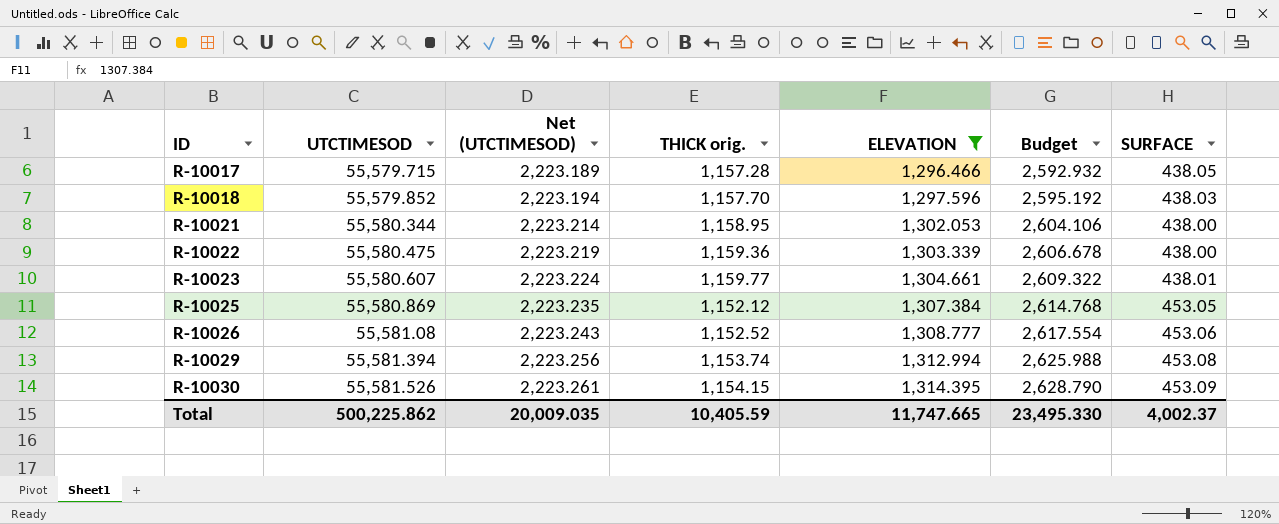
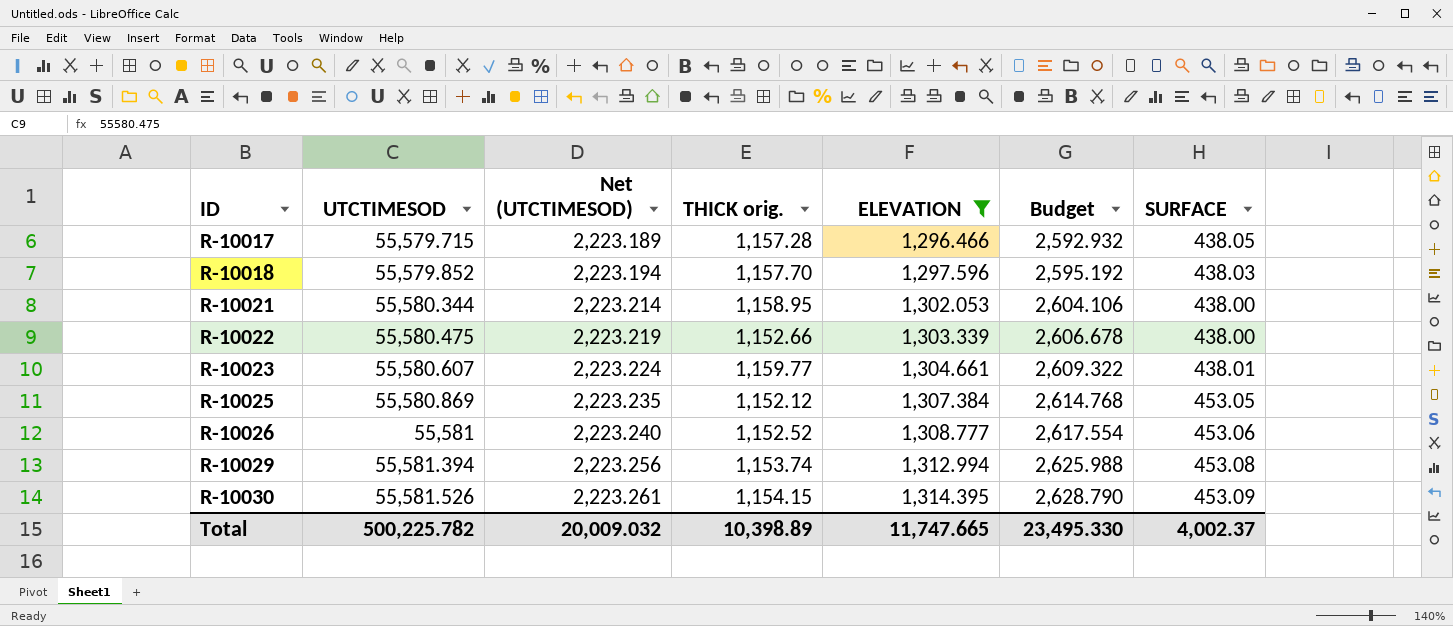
R-10022 | THICK orig.: 1,159.36 -> 1,152.66
R-10026 | UTCTIMESOD: 55,581.08 -> 55,581
R-10026 | Net (UTCTIMESOD): 2,223.243 -> 2,223.240
Total | UTCTIMESOD: 500,225.862 -> 500,225.782
Total | Net (UTCTIMESOD): 20,009.035 -> 20,009.032
Total | THICK orig.: 10,405.59 -> 10,398.89

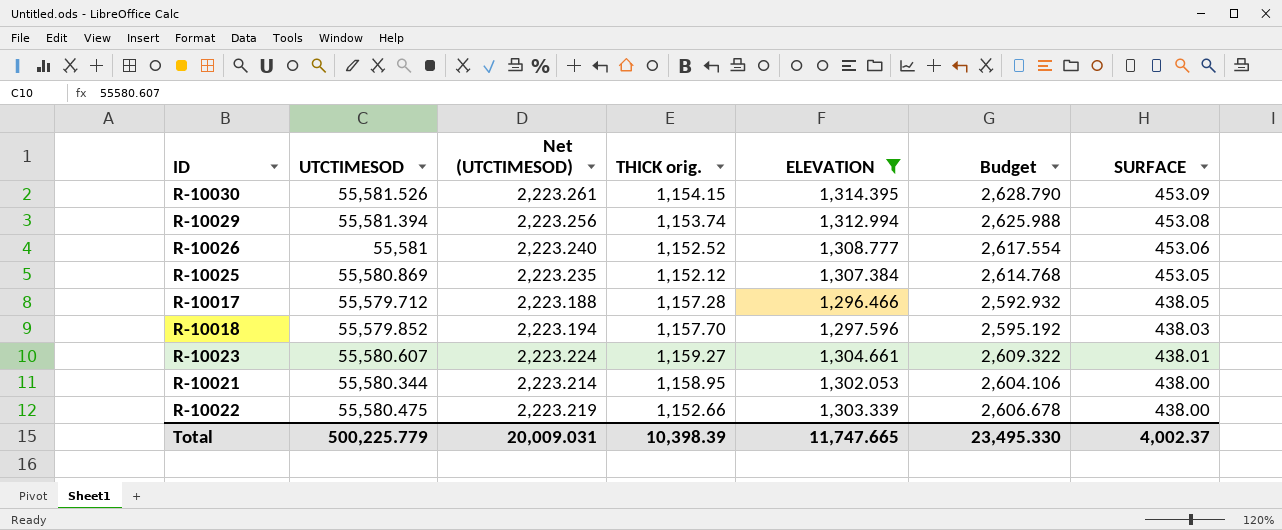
row order: ID ascending -> SURFACE descending
R-10017 | UTCTIMESOD: 55,579.715 -> 55,579.712
R-10017 | Net (UTCTIMESOD): 2,223.189 -> 2,223.188
R-10023 | THICK orig.: 1,159.77 -> 1,159.27
Total | UTCTIMESOD: 500,225.782 -> 500,225.779
Total | Net (UTCTIMESOD): 20,009.032 -> 20,009.031
Total | THICK orig.: 10,398.89 -> 10,398.39

